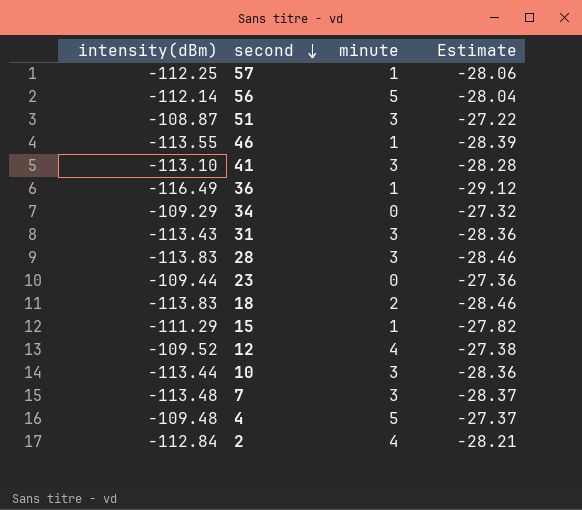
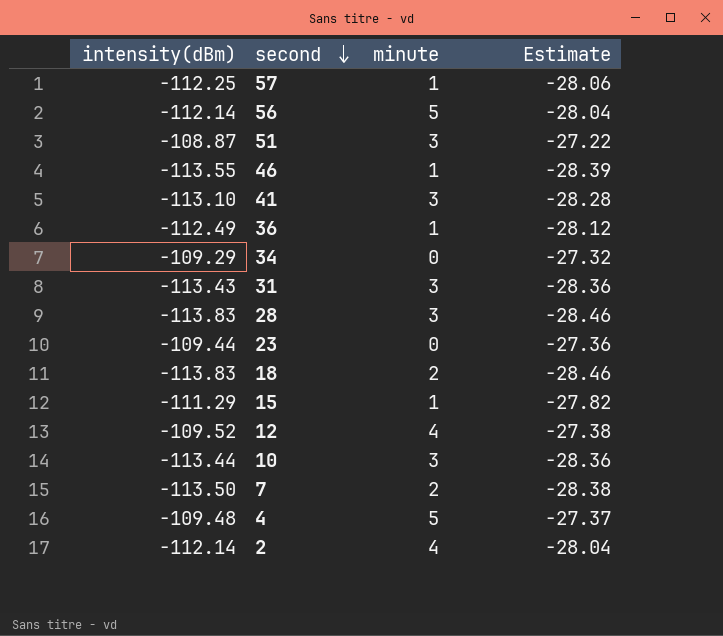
36 | intensity(dBm): -116.49 -> -112.49
36 | Estimate: -29.12 -> -28.12
7 | intensity(dBm): -113.48 -> -113.50
7 | minute: 3 -> 2
7 | Estimate: -28.37 -> -28.38
2 | intensity(dBm): -112.84 -> -112.14
2 | Estimate: -28.21 -> -28.04

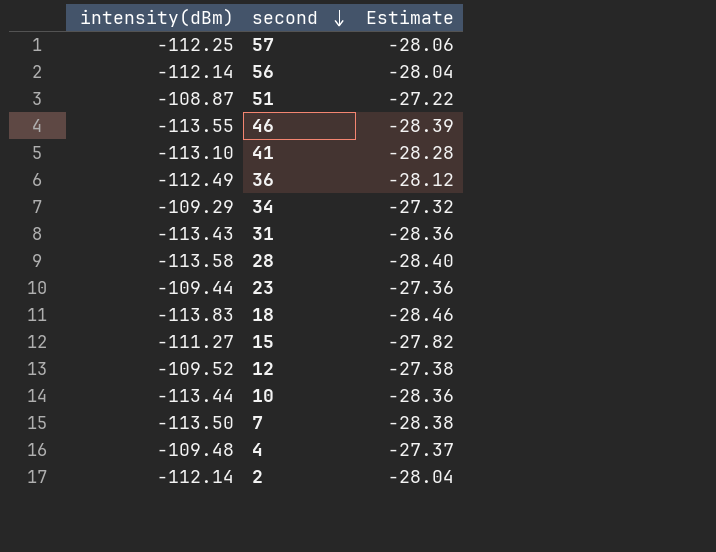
column minute | position: 3 -> none
28 | intensity(dBm): -113.83 -> -113.58
28 | Estimate: -28.46 -> -28.40
15 | intensity(dBm): -111.29 -> -111.27

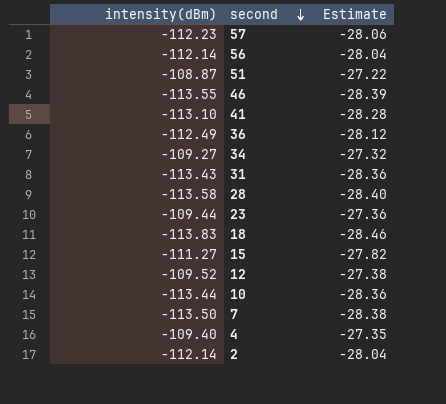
57 | intensity(dBm): -112.25 -> -112.23
34 | intensity(dBm): -109.29 -> -109.27
4 | intensity(dBm): -109.48 -> -109.40
4 | Estimate: -27.37 -> -27.35

